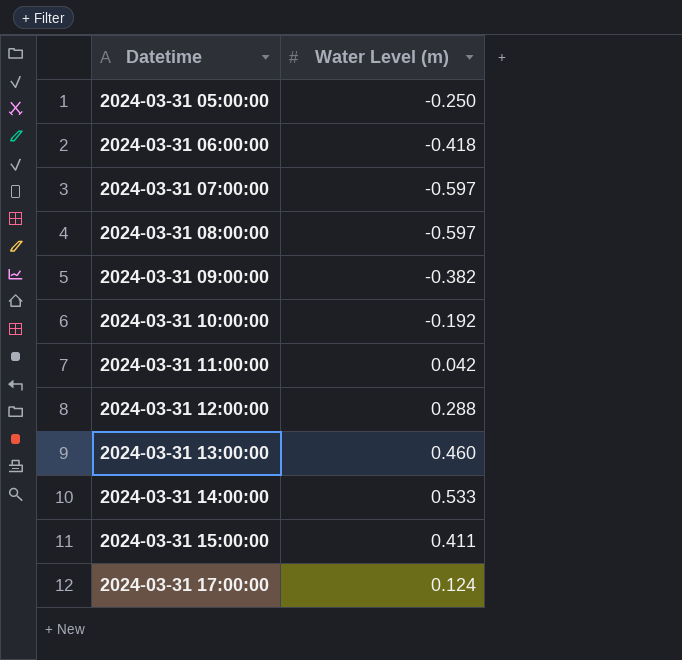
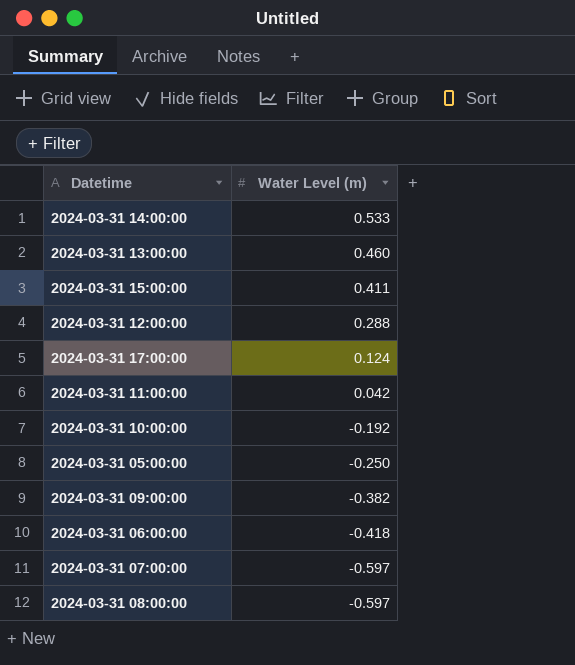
row order: Datetime ascending -> Water Level (m) descending

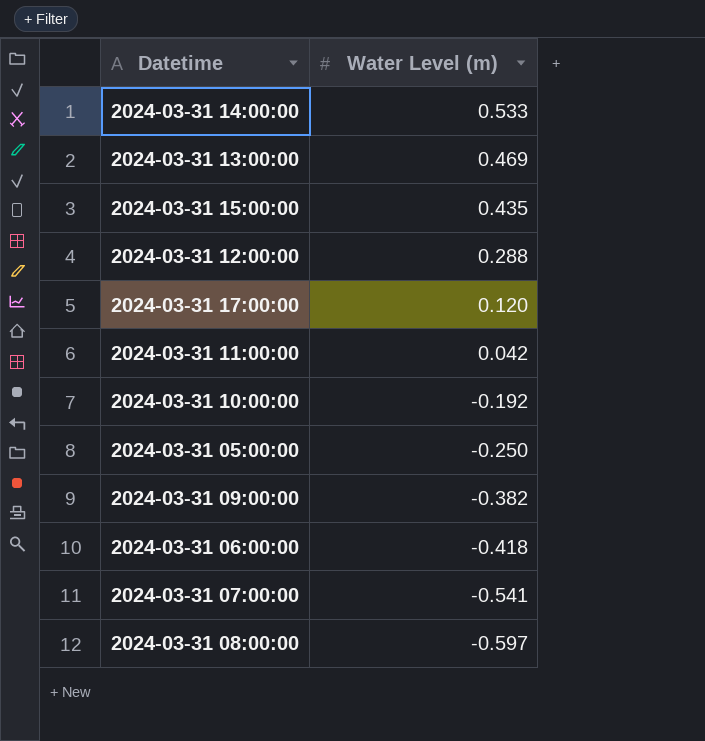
2024-03-31 13:00:00 | Water Level (m): 0.460 -> 0.469
2024-03-31 15:00:00 | Water Level (m): 0.411 -> 0.435
2024-03-31 17:00:00 | Water Level (m): 0.124 -> 0.120
2024-03-31 07:00:00 | Water Level (m): -0.597 -> -0.541

